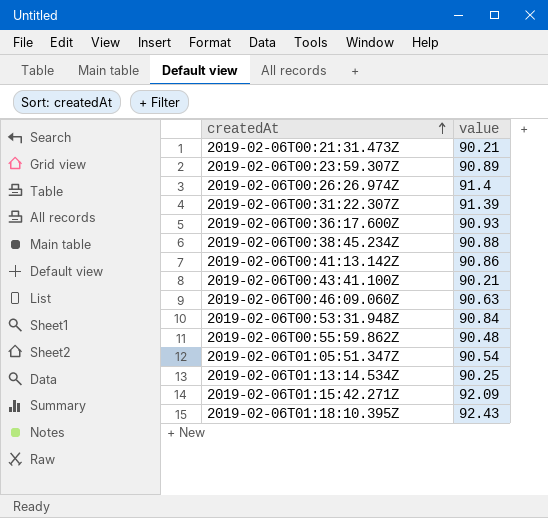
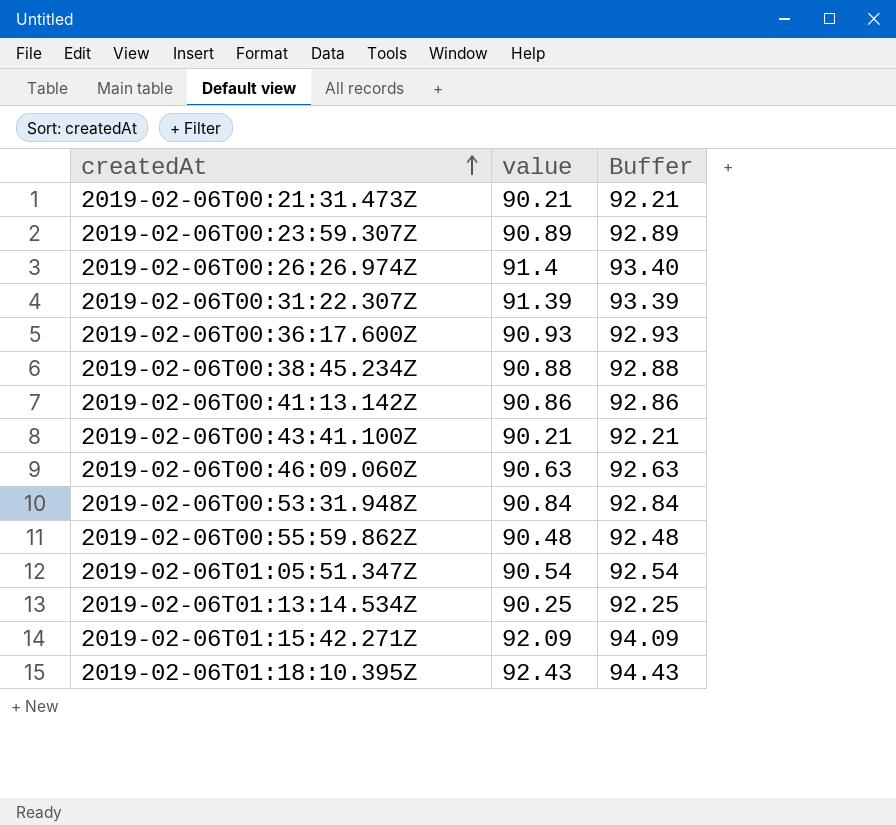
column Buffer | formula: none -> [value] + 2

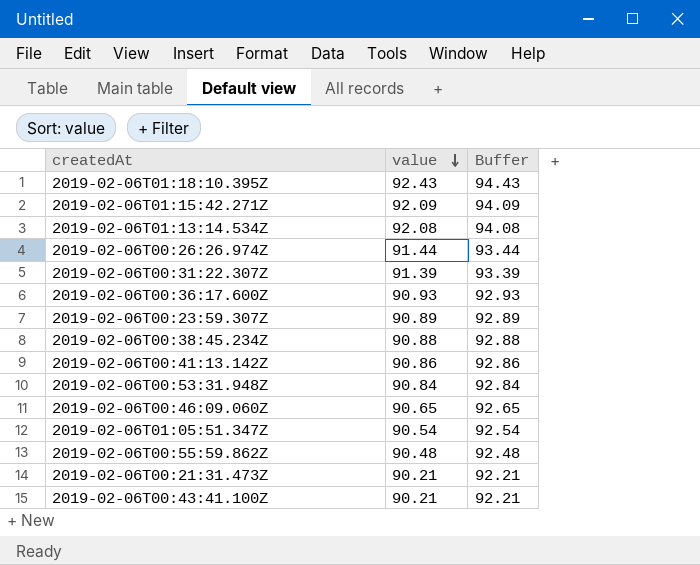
row order: createdAt ascending -> value descending
2019-02-06T01:13:14.534Z | value: 90.25 -> 92.08
2019-02-06T01:13:14.534Z | Buffer: 92.25 -> 94.08
2019-02-06T00:26:26.974Z | value: 91.4 -> 91.44
2019-02-06T00:26:26.974Z | Buffer: 93.40 -> 93.44
2019-02-06T00:46:09.060Z | value: 90.63 -> 90.65
2019-02-06T00:46:09.060Z | Buffer: 92.63 -> 92.65

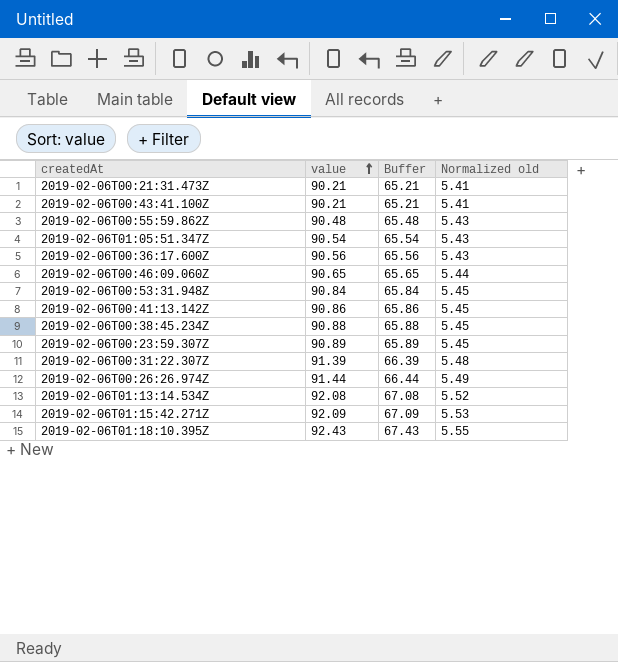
row order: value descending -> value ascending
column Buffer | formula: [value] + 2 -> [value] - 25
column Normalized old | formula: none -> [value] * 0.06
2019-02-06T00:36:17.600Z | value: 90.93 -> 90.56

